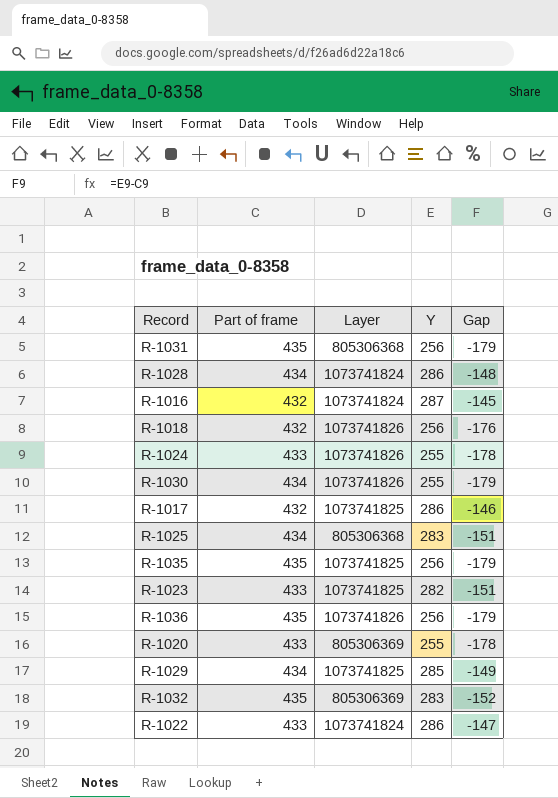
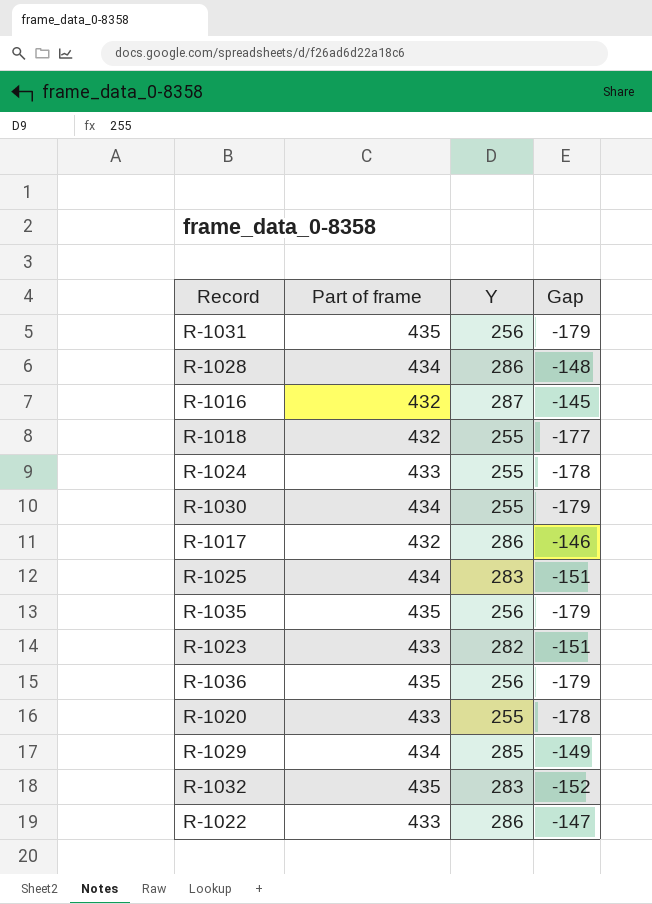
column Layer | position: 3 -> none
R-1018 | Y: 256 -> 255
R-1018 | Gap: -176 -> -177

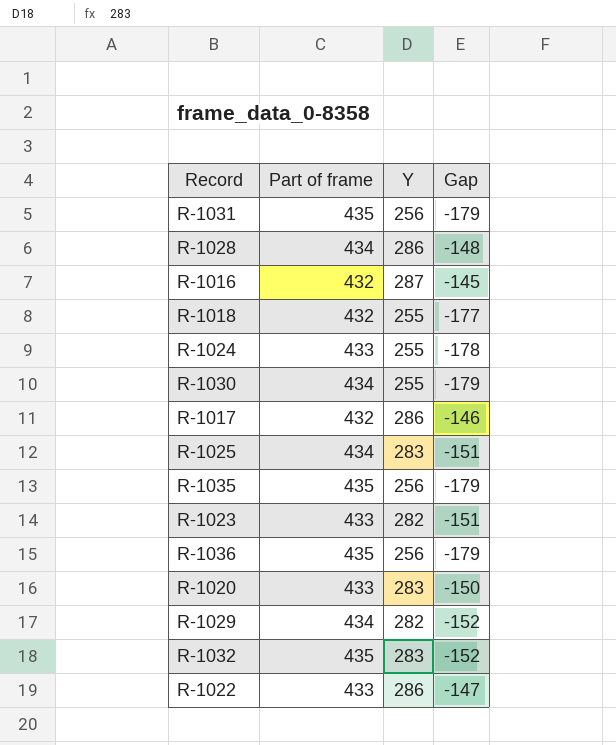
R-1020 | Y: 255 -> 283
R-1020 | Gap: -178 -> -150
R-1029 | Y: 285 -> 282
R-1029 | Gap: -149 -> -152

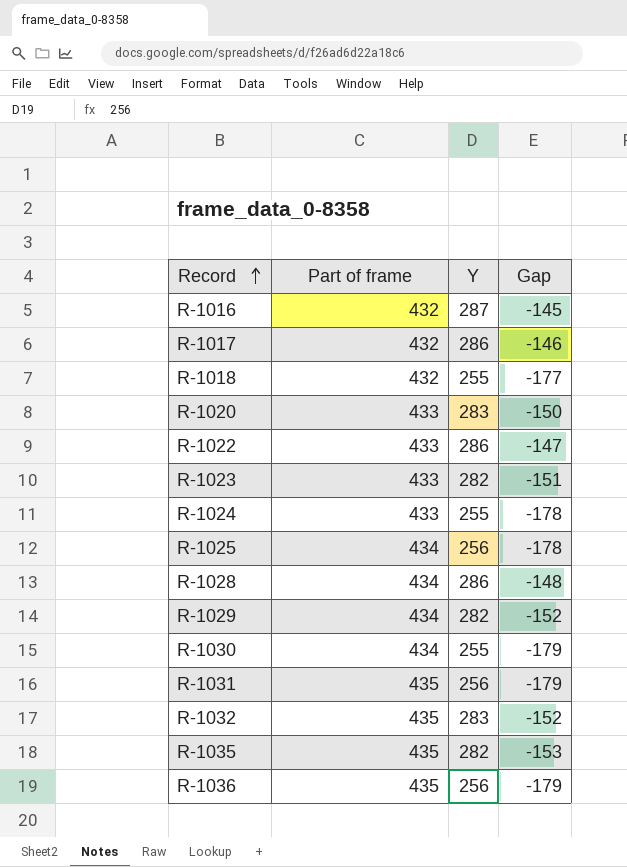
row order: none -> Record ascending
R-1025 | Y: 283 -> 256
R-1025 | Gap: -151 -> -178
R-1035 | Y: 256 -> 282
R-1035 | Gap: -179 -> -153

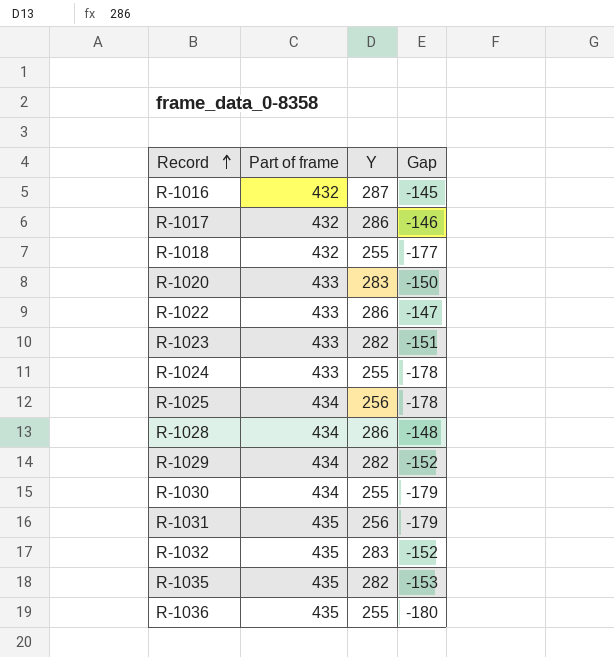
R-1036 | Y: 256 -> 255
R-1036 | Gap: -179 -> -180

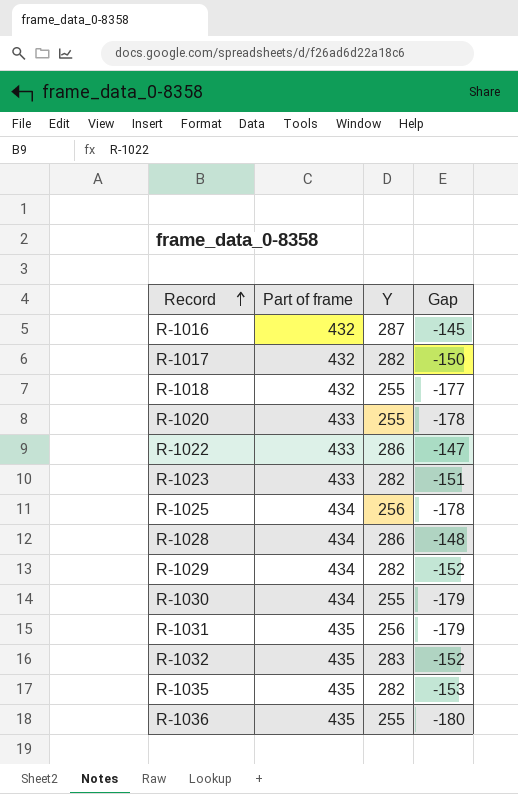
row R-1024: 433 | 255 | -178 -> none
R-1017 | Y: 286 -> 282
R-1017 | Gap: -146 -> -150
R-1020 | Y: 283 -> 255
R-1020 | Gap: -150 -> -178

